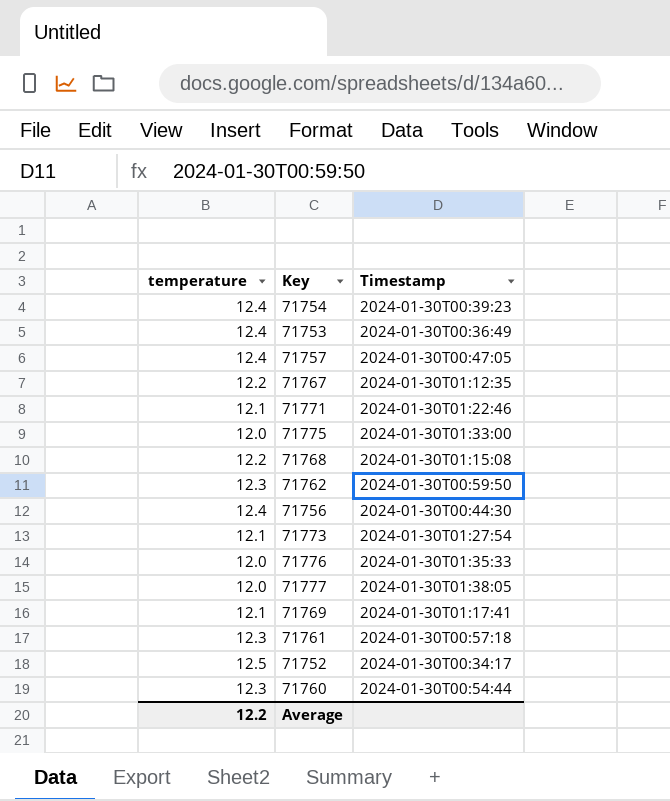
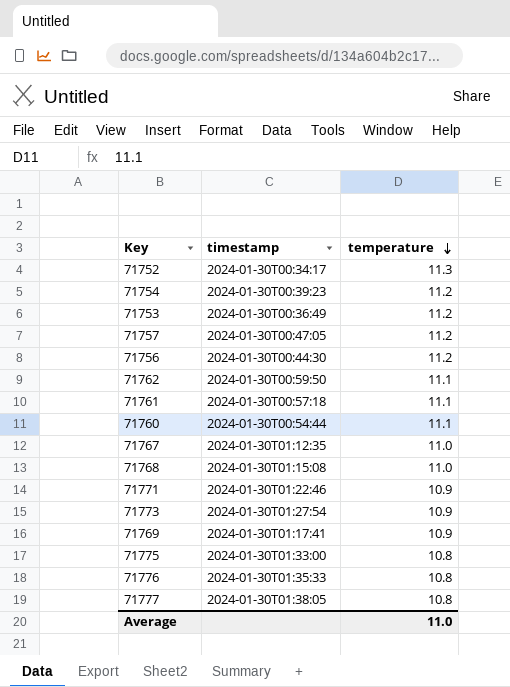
row order: none -> temperature descending
column name: Timestamp -> timestamp
column temperature | position: 1 -> 3
71752 | temperature: 12.5 -> 11.3
71754 | temperature: 12.4 -> 11.2
71753 | temperature: 12.4 -> 11.2
71757 | temperature: 12.4 -> 11.2
71756 | temperature: 12.4 -> 11.2
71762 | temperature: 12.3 -> 11.1
71761 | temperature: 12.3 -> 11.1
71760 | temperature: 12.3 -> 11.1
71767 | temperature: 12.2 -> 11.0
71768 | temperature: 12.2 -> 11.0
71771 | temperature: 12.1 -> 10.9
71773 | temperature: 12.1 -> 10.9
71769 | temperature: 12.1 -> 10.9
71775 | temperature: 12.0 -> 10.8
71776 | temperature: 12.0 -> 10.8
71777 | temperature: 12.0 -> 10.8
Average | temperature: 12.2 -> 11.0

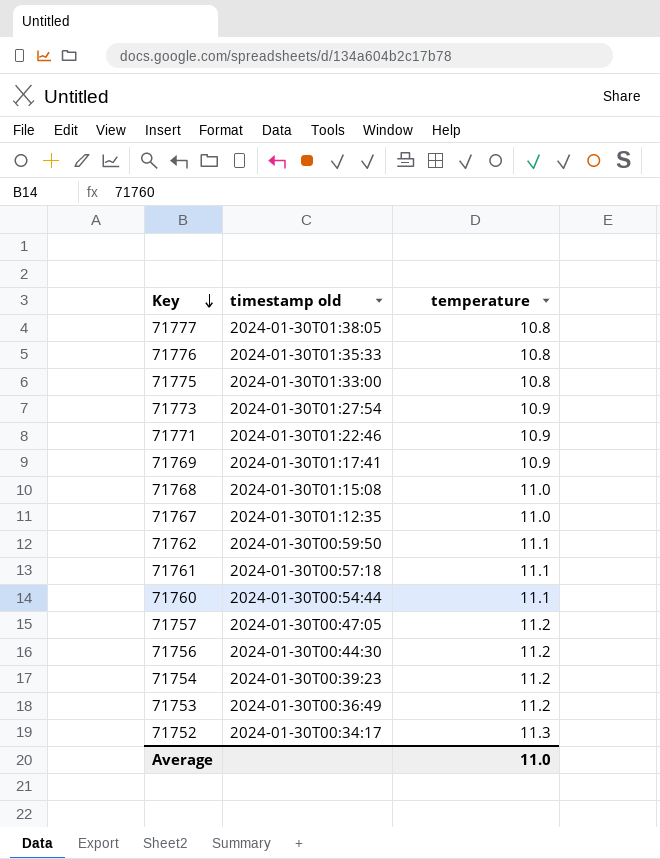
row order: temperature descending -> Key descending
column name: timestamp -> timestamp old

